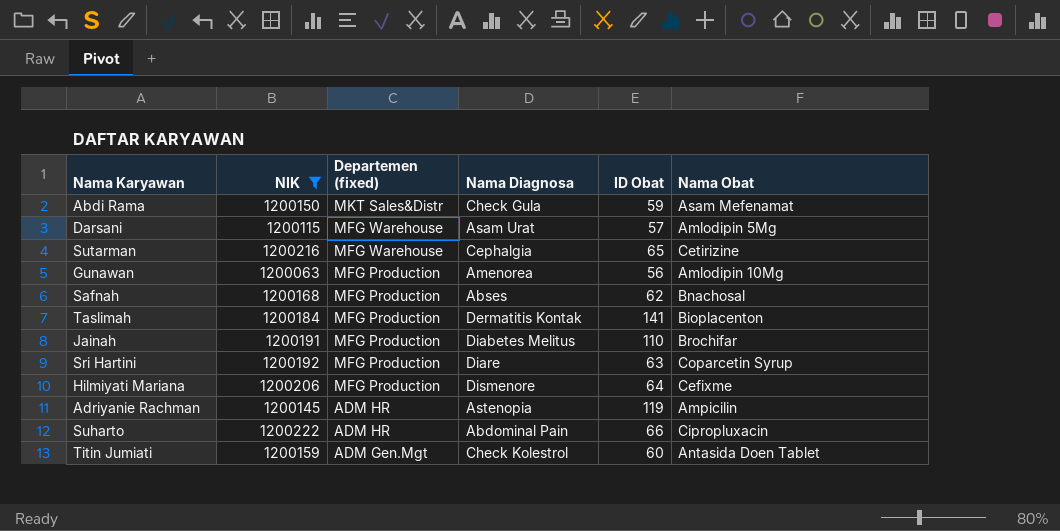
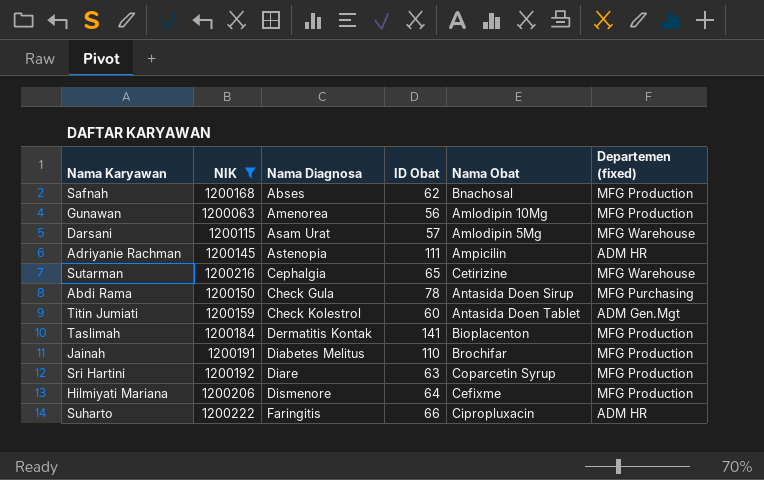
row order: Departemen (fixed) descending -> Nama Diagnosa ascending
column Departemen (fixed) | position: 3 -> 6
Adriyanie Rachman | ID Obat: 119 -> 111
Abdi Rama | ID Obat: 59 -> 78
Abdi Rama | Nama Obat: Asam Mefenamat -> Antasida Doen Sirup
Abdi Rama | Departemen (fixed): MKT Sales&Distr -> MFG Purchasing
Suharto | Nama Diagnosa: Abdominal Pain -> Faringitis

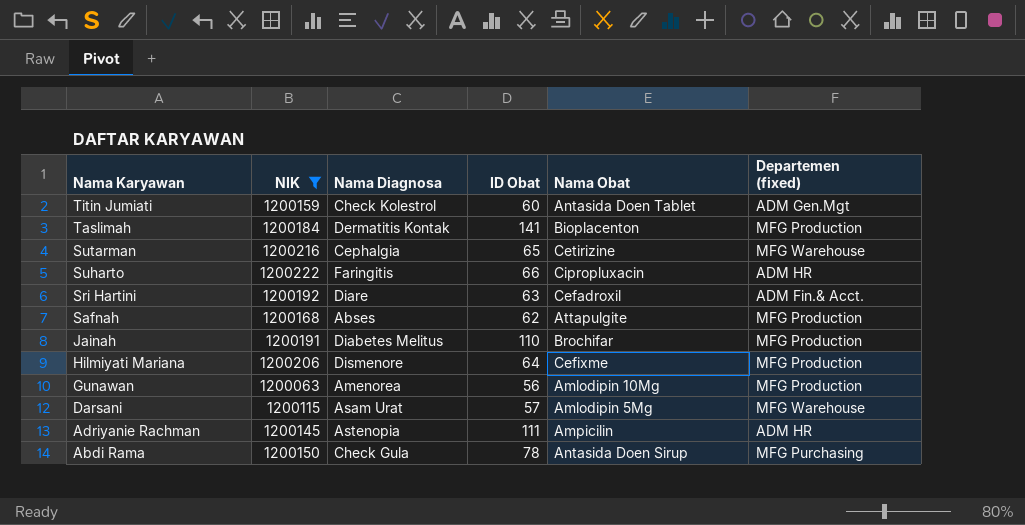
row order: Nama Diagnosa ascending -> Nama Karyawan descending
Sri Hartini | Nama Obat: Coparcetin Syrup -> Cefadroxil
Sri Hartini | Departemen (fixed): MFG Production -> ADM Fin.& Acct.
Safnah | Nama Obat: Bnachosal -> Attapulgite

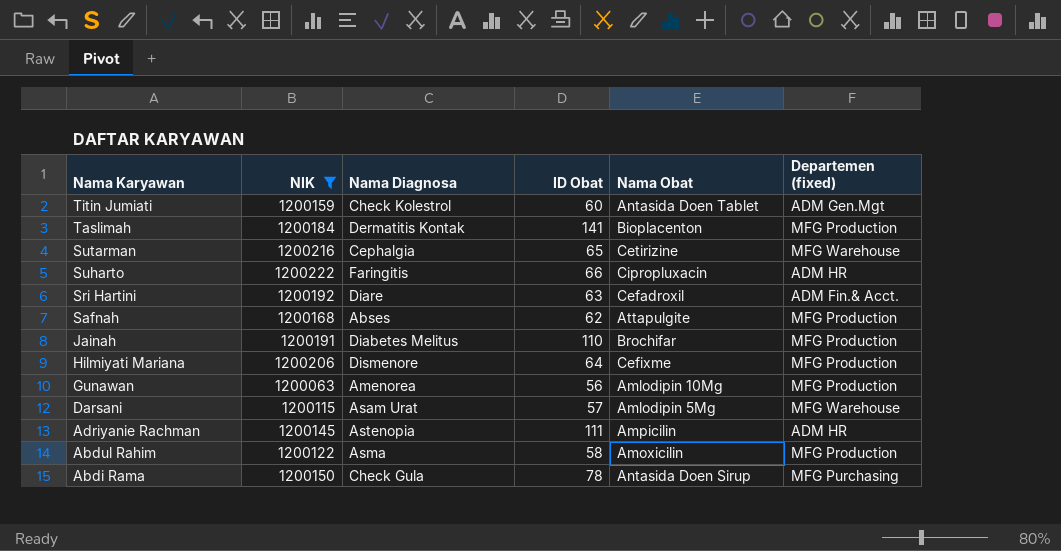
row Abdul Rahim: none -> 1200122 | Asma | 58 | Amoxicilin | MFG Production

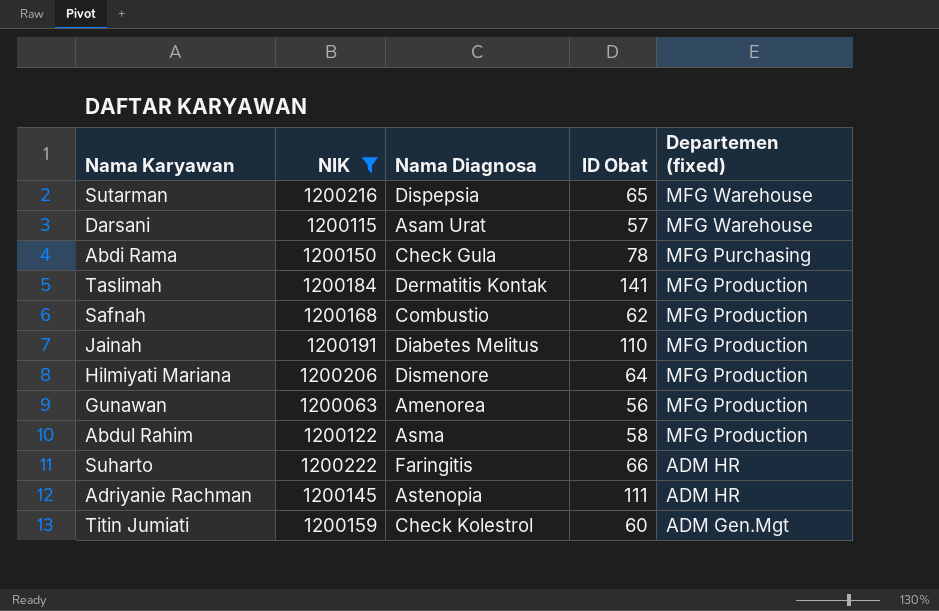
row order: Nama Karyawan descending -> Departemen (fixed) descending
column Nama Obat | position: 5 -> none
row Sri Hartini: 1200192 | Diare | 63 | Cefadroxil | ADM Fin.& Acct. -> none
Sutarman | Nama Diagnosa: Cephalgia -> Dispepsia
Safnah | Nama Diagnosa: Abses -> Combustio

